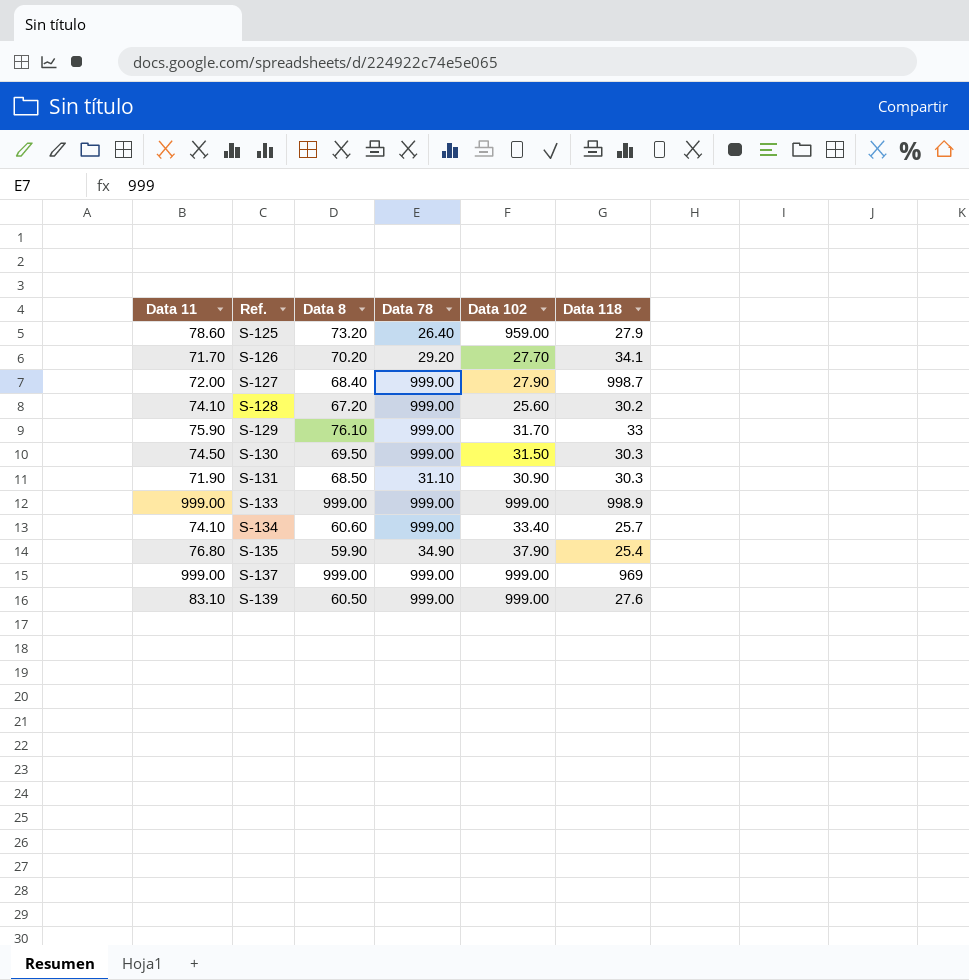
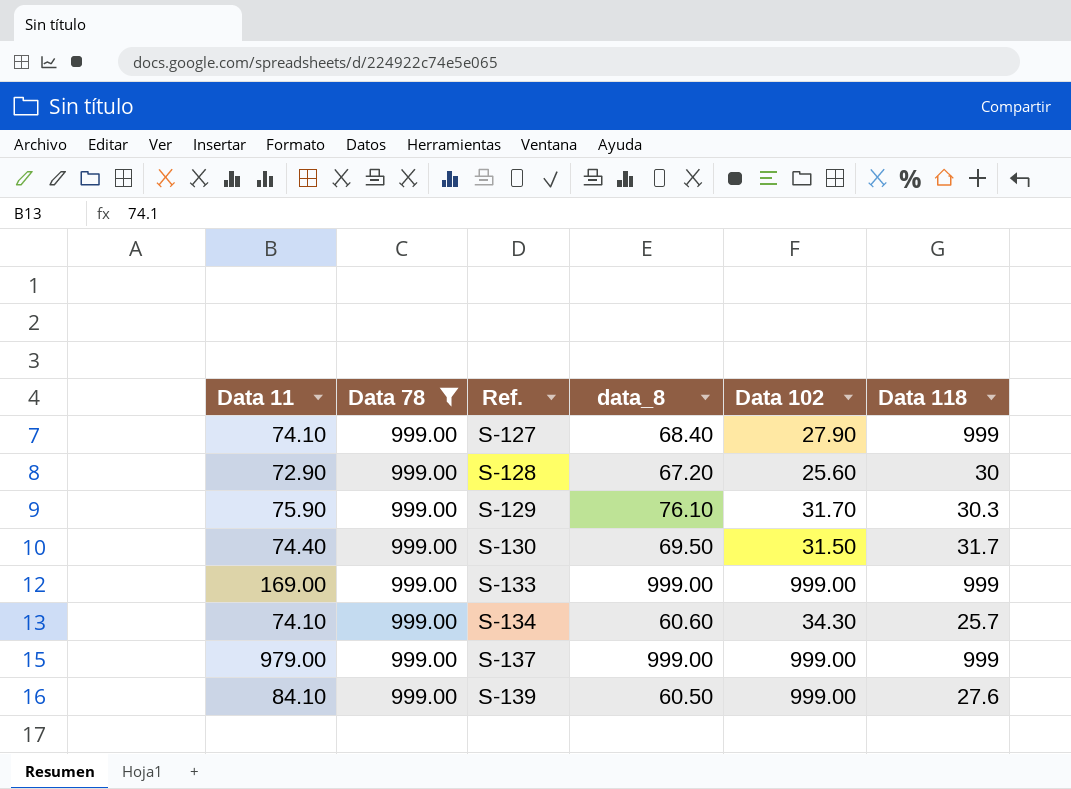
filter: none -> Data 78 = 999.00
column Data 78 | position: 4 -> 2
column name: Data 8 -> data_8
S-127 | Data 11: 72.00 -> 74.10
S-127 | Data 118: 998.7 -> 999
S-128 | Data 11: 74.10 -> 72.90
S-128 | Data 118: 30.2 -> 30
S-129 | Data 118: 33 -> 30.3
S-130 | Data 11: 74.50 -> 74.40
S-130 | Data 118: 30.3 -> 31.7
S-133 | Data 11: 999.00 -> 169.00
S-133 | Data 118: 998.9 -> 999
S-134 | Data 102: 33.40 -> 34.30
S-137 | Data 11: 999.00 -> 979.00
S-137 | Data 118: 969 -> 999
S-139 | Data 11: 83.10 -> 84.10

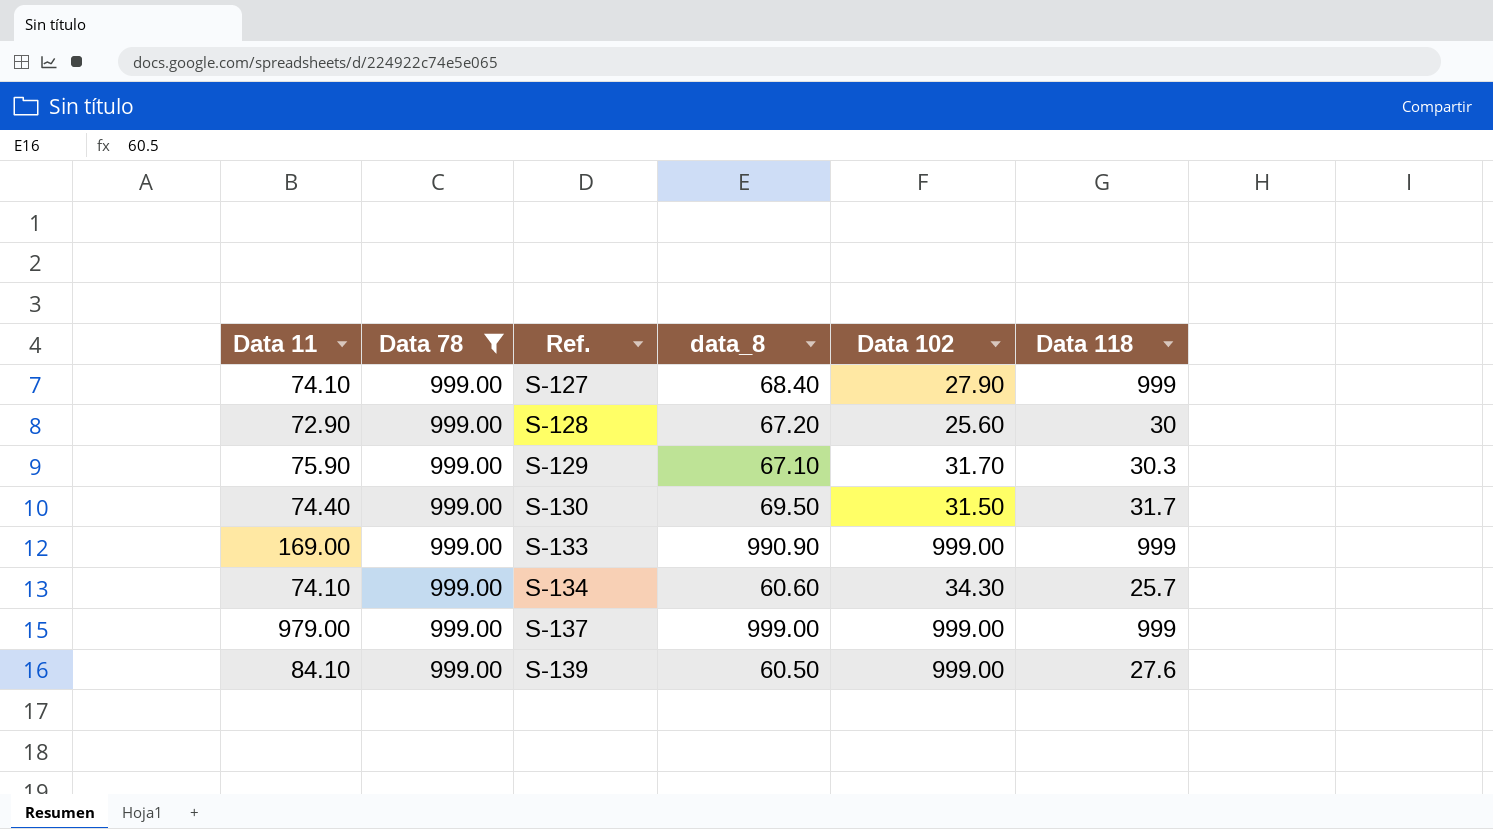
S-129 | data_8: 76.10 -> 67.10
S-133 | data_8: 999.00 -> 990.90

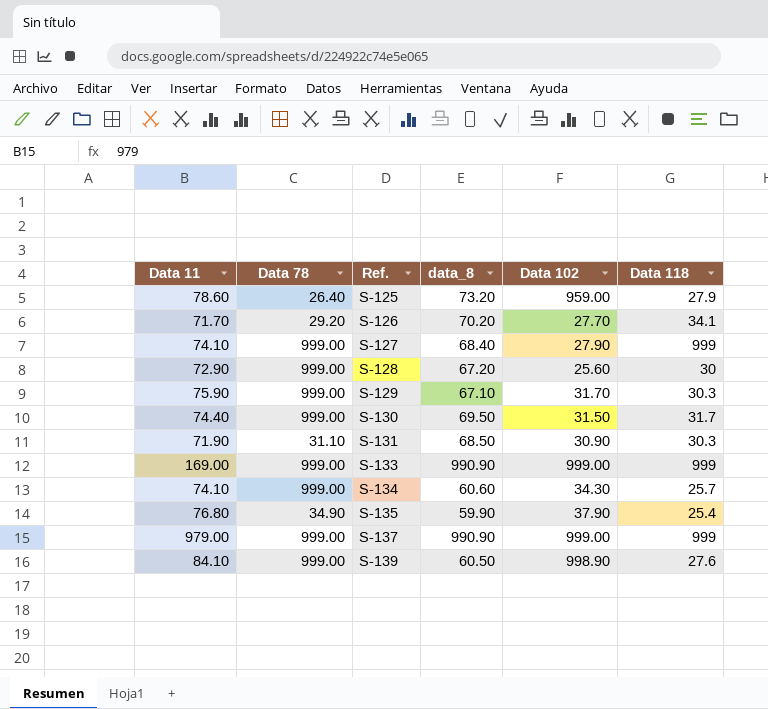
filter: Data 78 = 999.00 -> none
S-137 | data_8: 999.00 -> 990.90
S-139 | Data 102: 999.00 -> 998.90

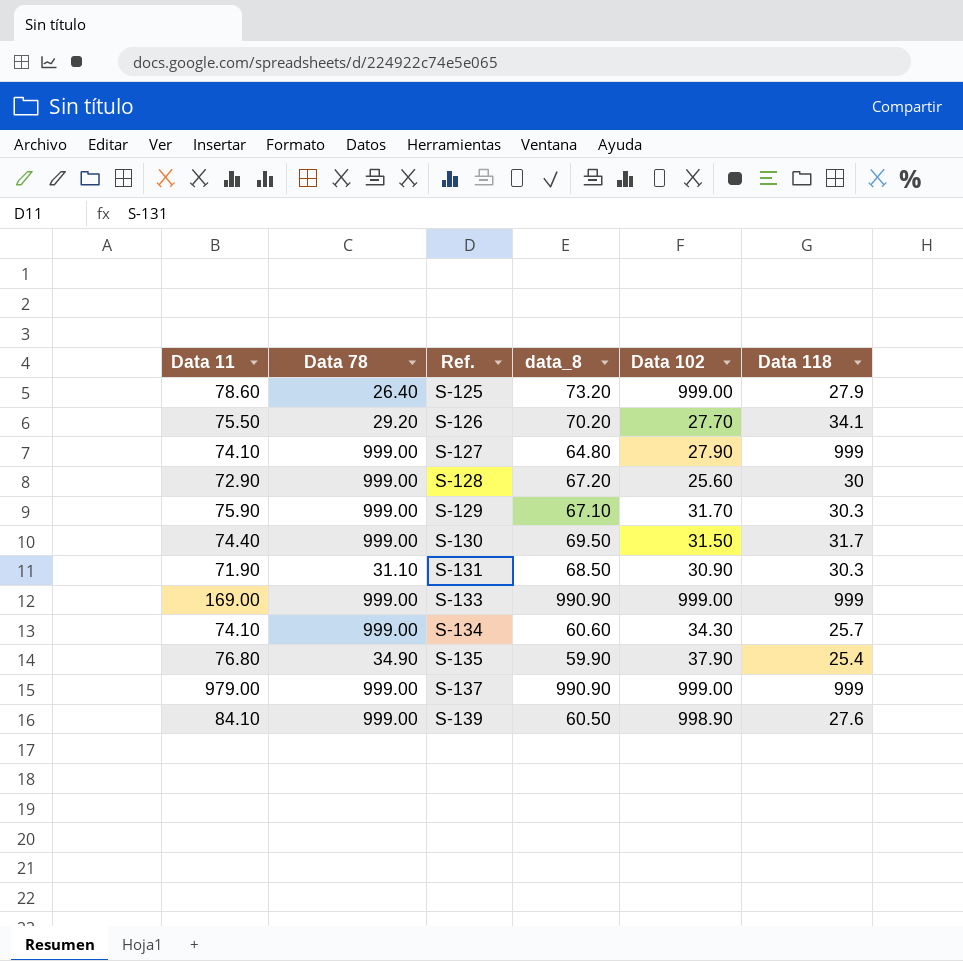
S-125 | Data 102: 959.00 -> 999.00
S-126 | Data 11: 71.70 -> 75.50
S-127 | data_8: 68.40 -> 64.80

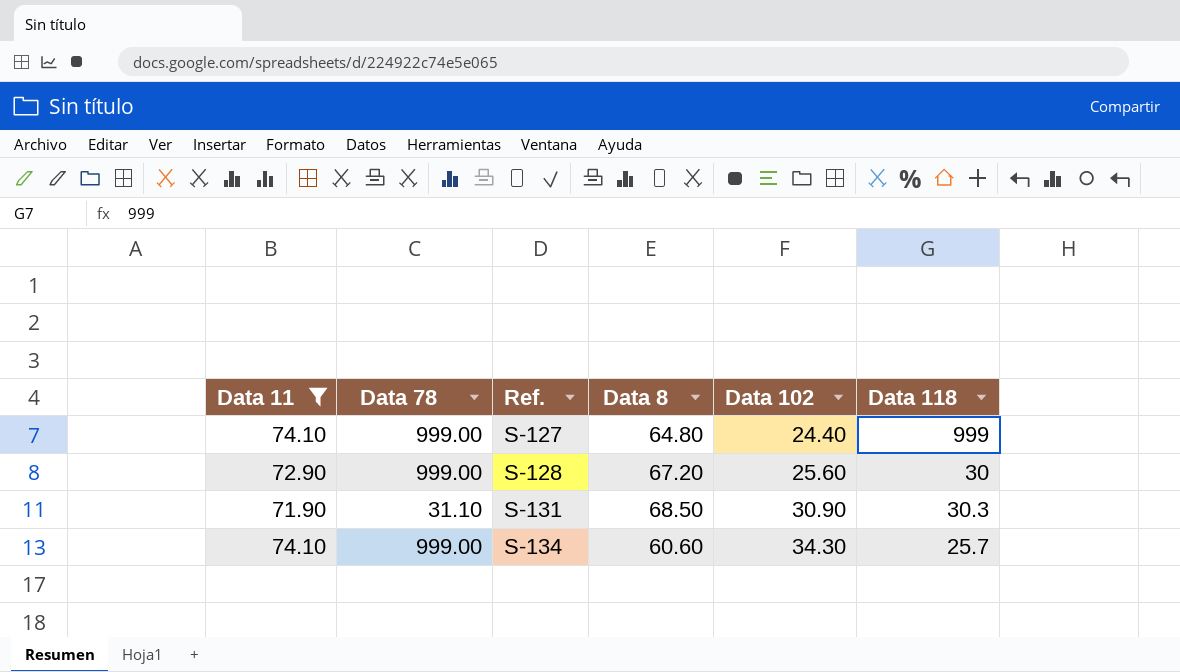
filter: none -> Data 11 <= 74.10
column name: data_8 -> Data 8
S-127 | Data 102: 27.90 -> 24.40

